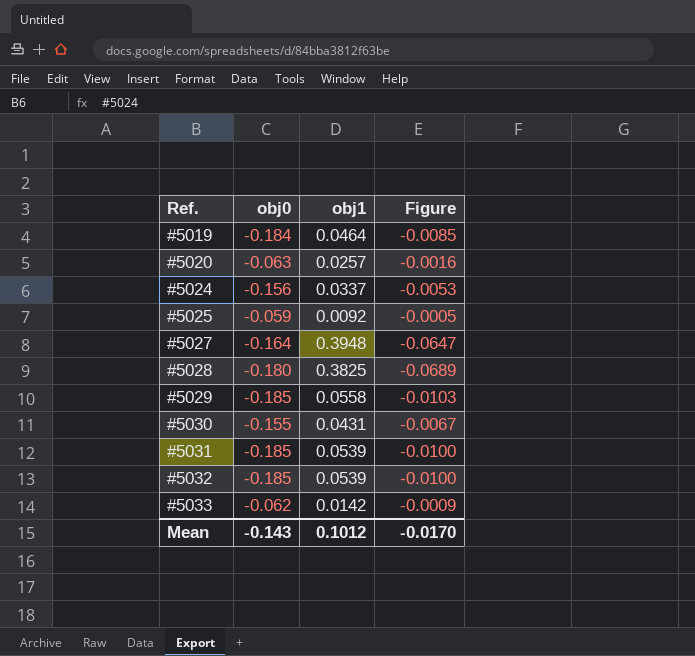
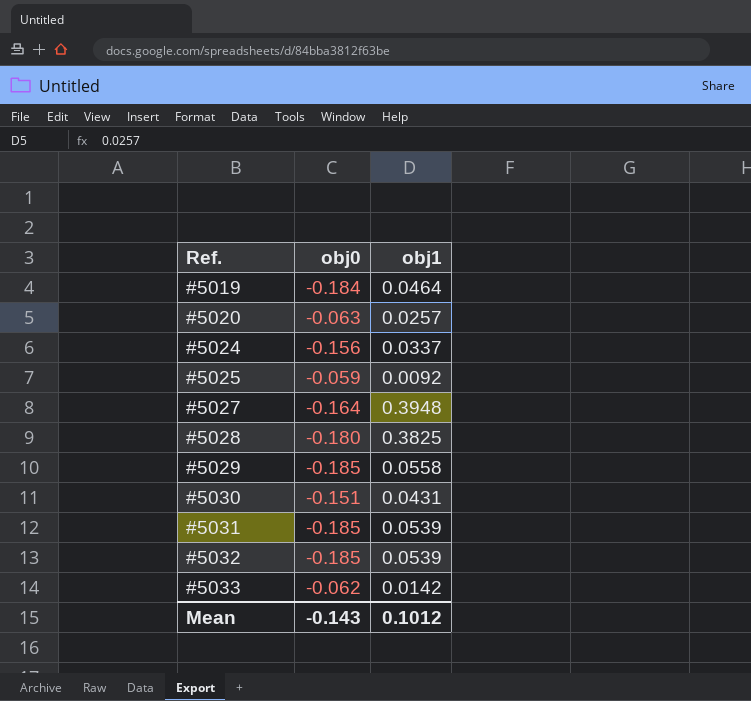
column Figure | formula: [obj0] * [obj1] -> none
#5030 | obj0: -0.155 -> -0.151

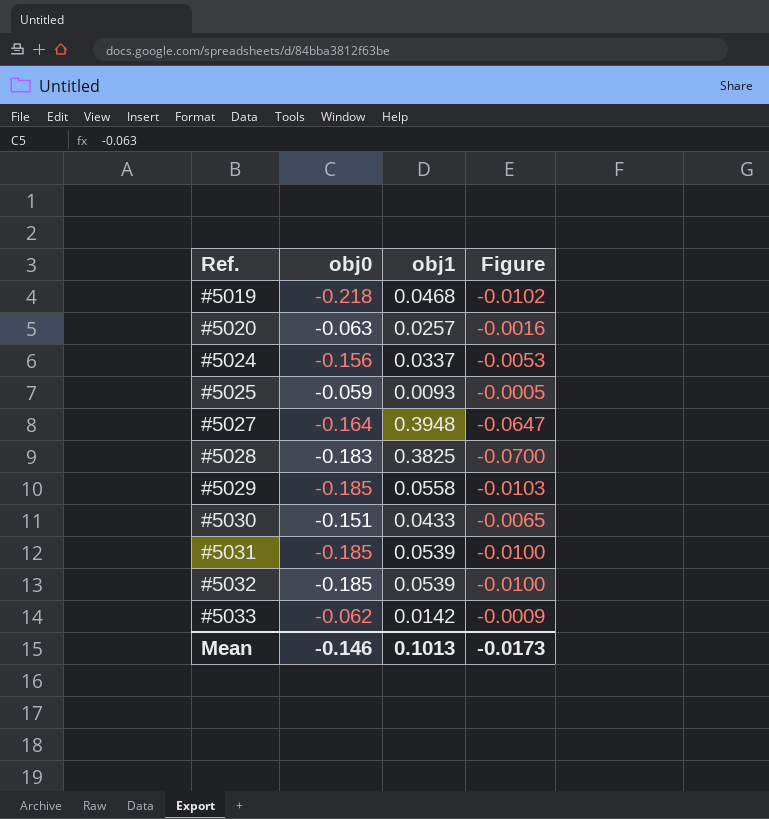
column Figure | formula: none -> [obj0] * [obj1]
#5019 | obj0: -0.184 -> -0.218
#5019 | obj1: 0.0464 -> 0.0468
#5025 | obj1: 0.0092 -> 0.0093
#5028 | obj0: -0.180 -> -0.183
#5030 | obj1: 0.0431 -> 0.0433
Mean | obj0: -0.143 -> -0.146
Mean | obj1: 0.1012 -> 0.1013

